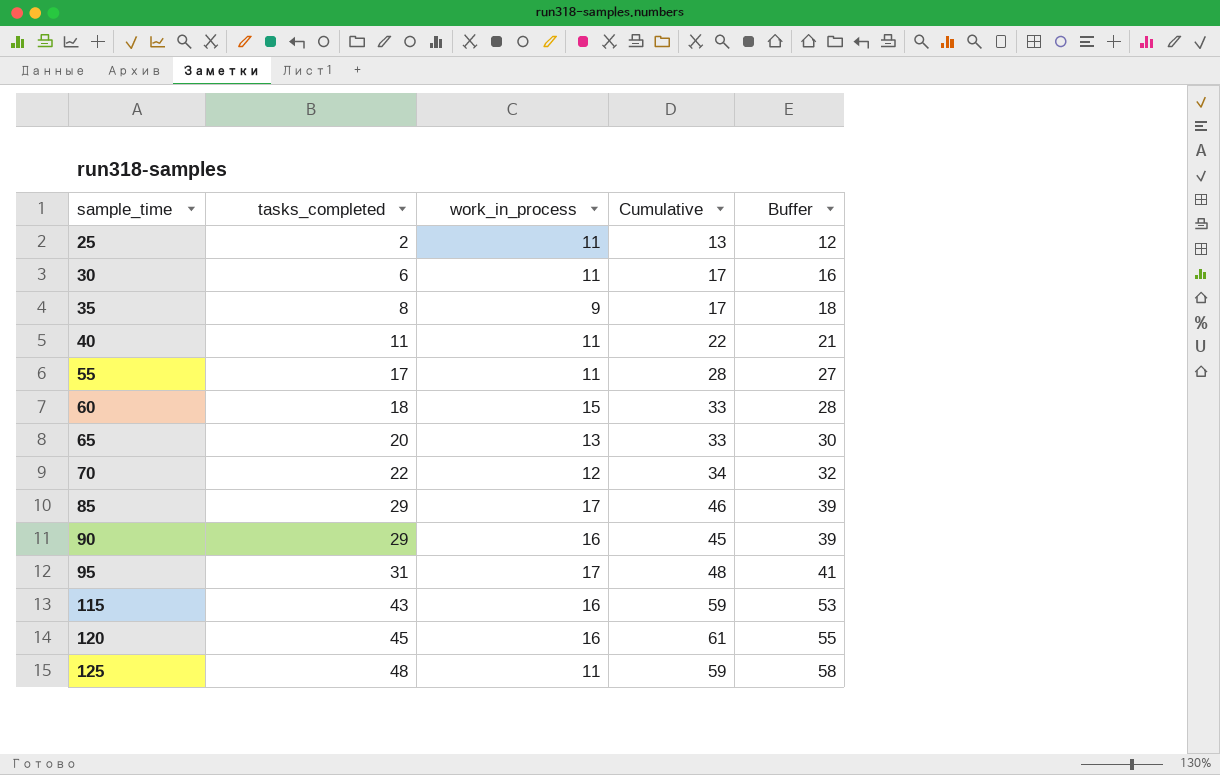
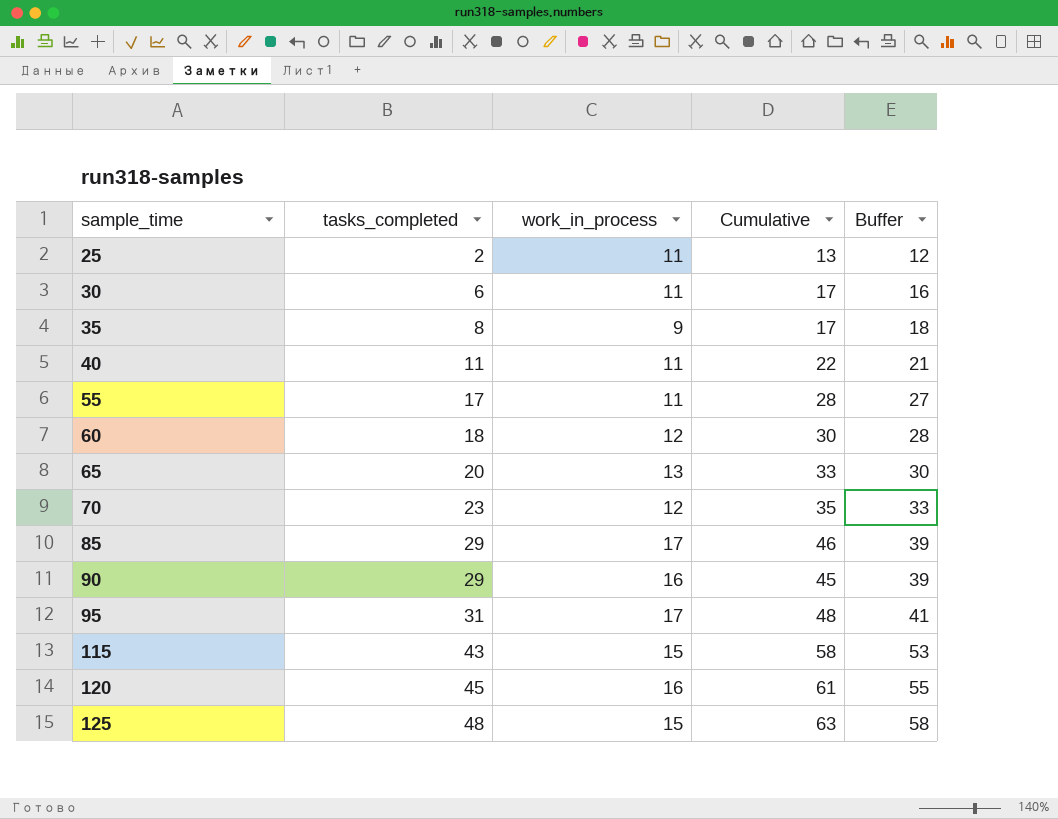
60 | work_in_process: 15 -> 12
60 | Cumulative: 33 -> 30
70 | tasks_completed: 22 -> 23
70 | Cumulative: 34 -> 35
70 | Buffer: 32 -> 33
115 | work_in_process: 16 -> 15
115 | Cumulative: 59 -> 58
125 | work_in_process: 11 -> 15
125 | Cumulative: 59 -> 63

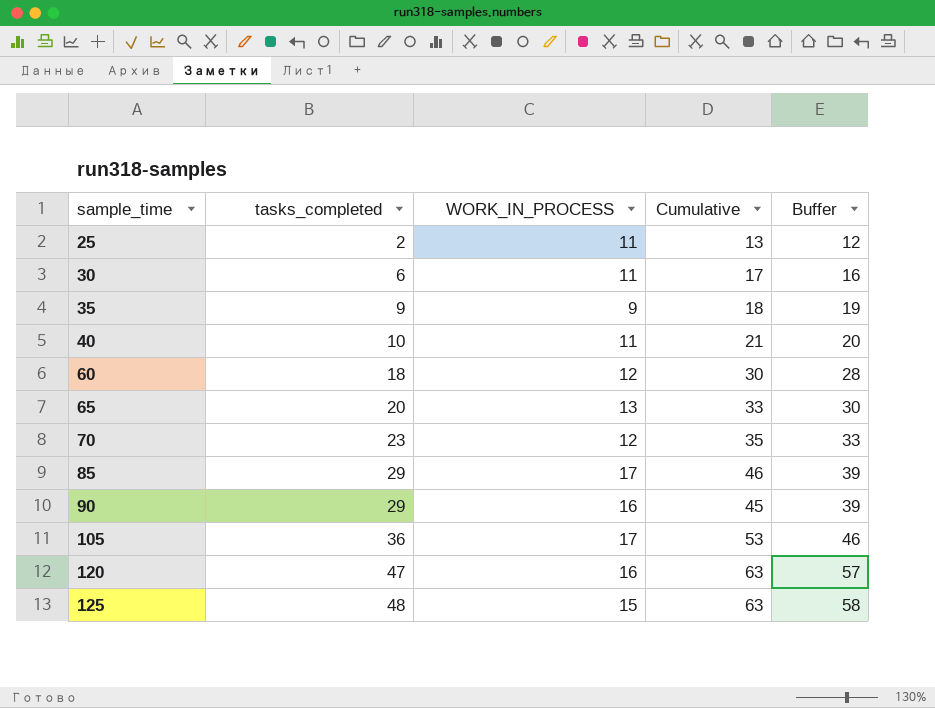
column name: work_in_process -> WORK_IN_PROCESS
row 55: 17 | 11 | 28 | 27 -> none
row 95: 31 | 17 | 48 | 41 -> none
row 115: 43 | 15 | 58 | 53 -> none
35 | tasks_completed: 8 -> 9
35 | Cumulative: 17 -> 18
35 | Buffer: 18 -> 19
40 | tasks_completed: 11 -> 10
40 | Cumulative: 22 -> 21
40 | Buffer: 21 -> 20
row 105: none -> 36 | 17 | 53 | 46
120 | tasks_completed: 45 -> 47
120 | Cumulative: 61 -> 63
120 | Buffer: 55 -> 57

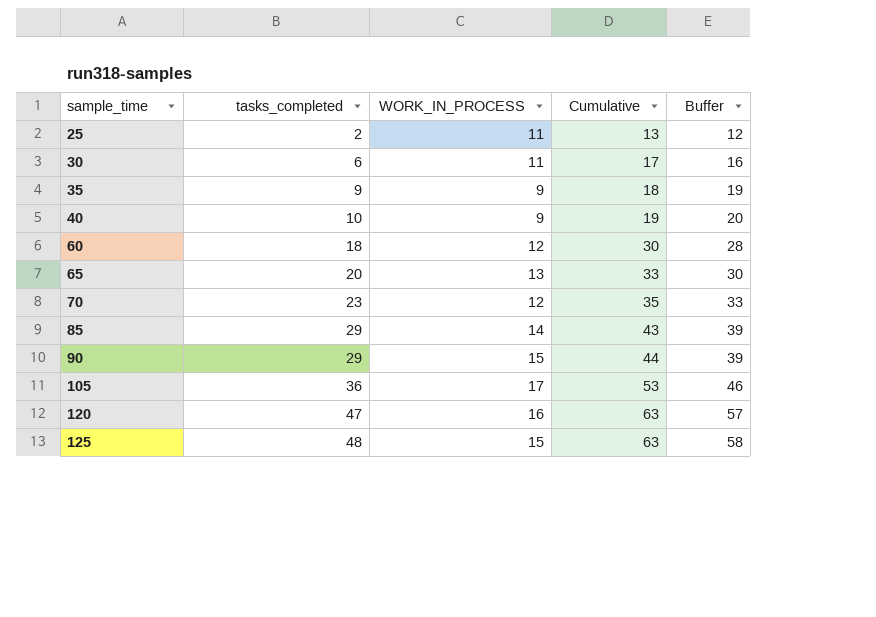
40 | WORK_IN_PROCESS: 11 -> 9
40 | Cumulative: 21 -> 19
85 | WORK_IN_PROCESS: 17 -> 14
85 | Cumulative: 46 -> 43
90 | WORK_IN_PROCESS: 16 -> 15
90 | Cumulative: 45 -> 44

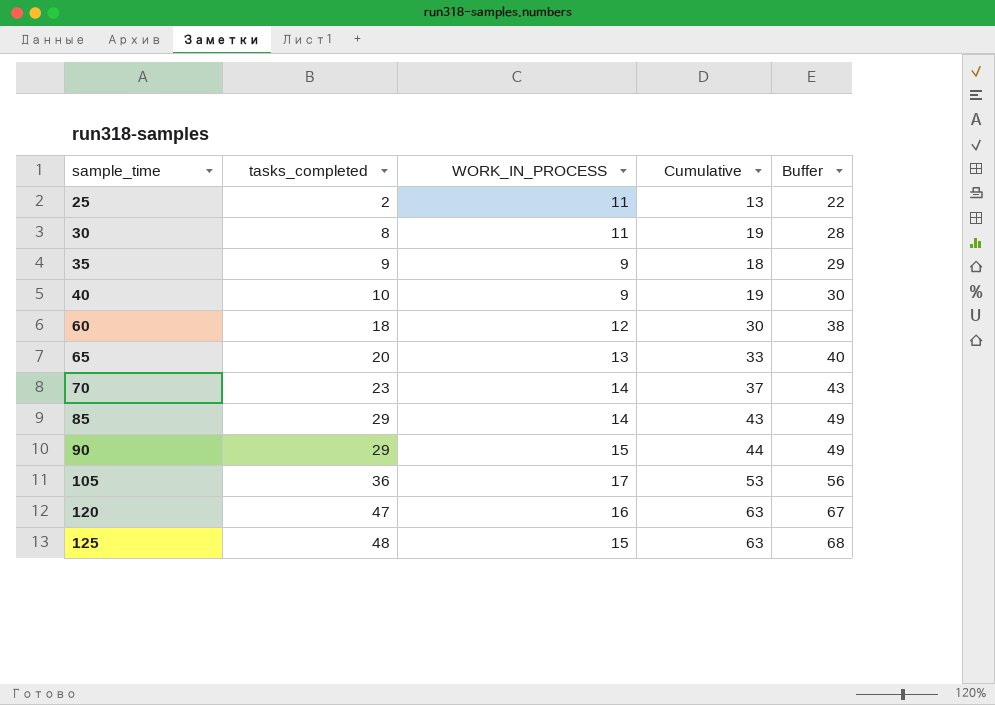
column Buffer | formula: [tasks_completed] + 10 -> [tasks_completed] + 20
30 | tasks_completed: 6 -> 8
30 | Cumulative: 17 -> 19
70 | WORK_IN_PROCESS: 12 -> 14
70 | Cumulative: 35 -> 37

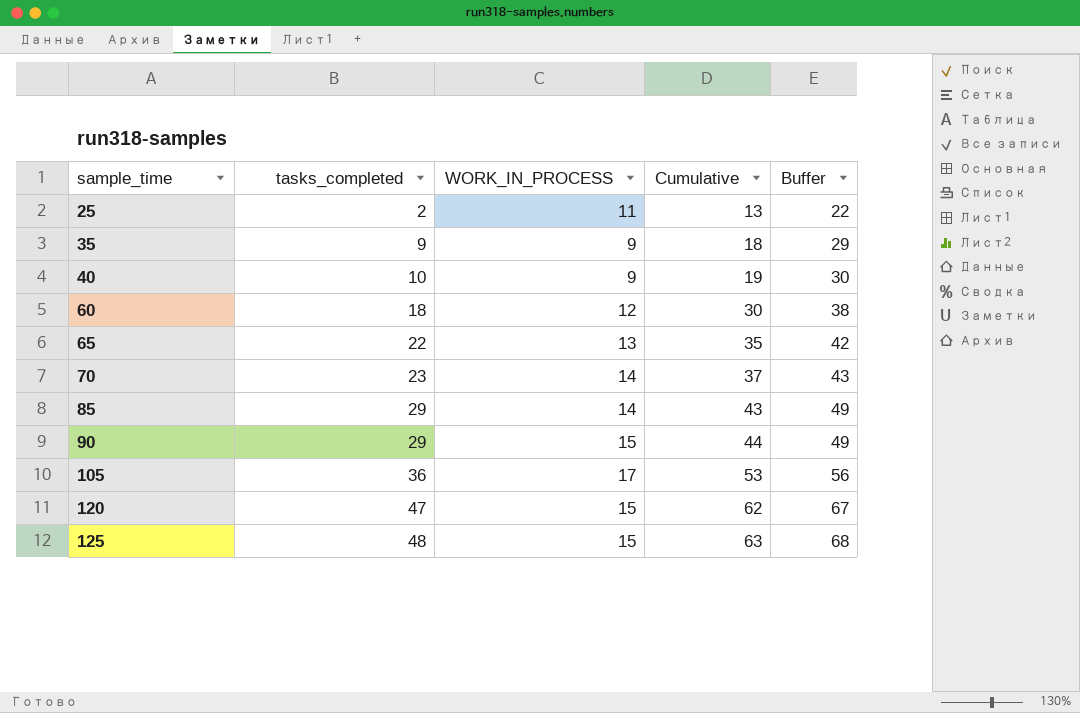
row 30: 8 | 11 | 19 | 28 -> none
65 | tasks_completed: 20 -> 22
65 | Cumulative: 33 -> 35
65 | Buffer: 40 -> 42
120 | WORK_IN_PROCESS: 16 -> 15
120 | Cumulative: 63 -> 62

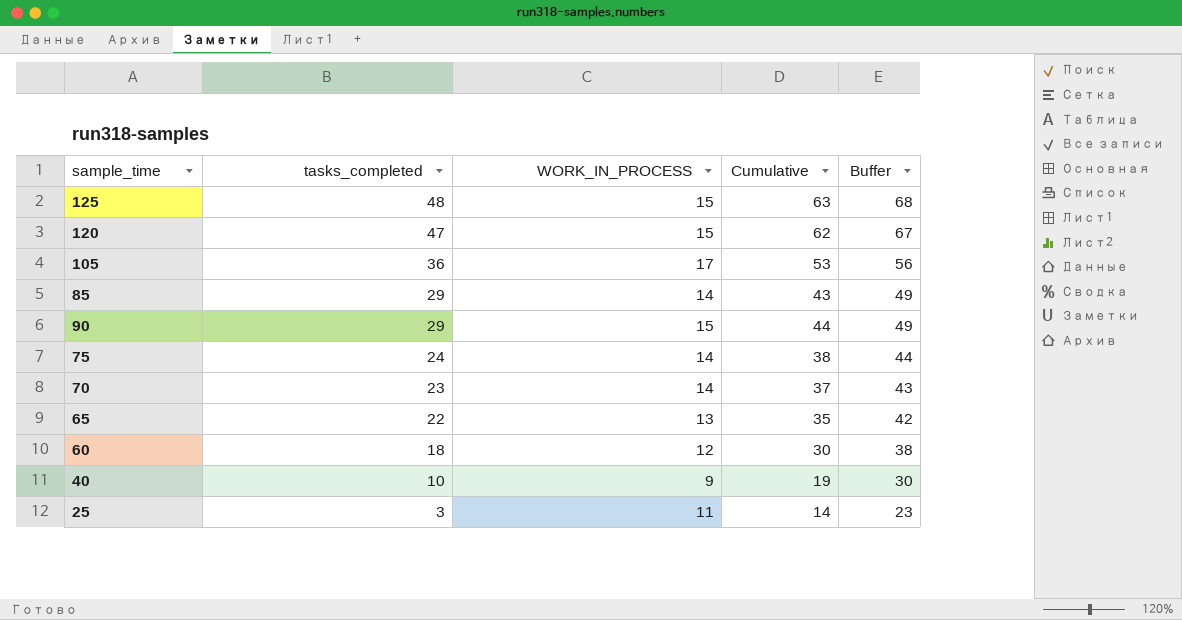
row order: sample_time ascending -> tasks_completed descending
row 35: 9 | 9 | 18 | 29 -> none
row 75: none -> 24 | 14 | 38 | 44
25 | tasks_completed: 2 -> 3
25 | Cumulative: 13 -> 14
25 | Buffer: 22 -> 23

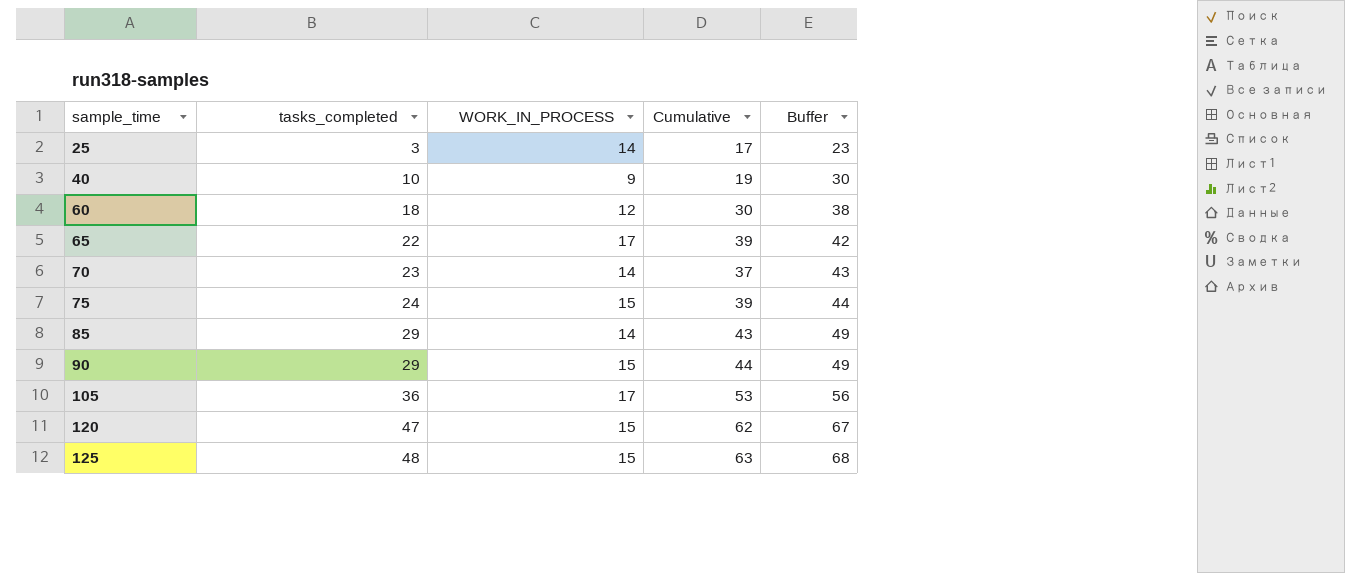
row order: tasks_completed descending -> sample_time ascending
25 | WORK_IN_PROCESS: 11 -> 14
25 | Cumulative: 14 -> 17
65 | WORK_IN_PROCESS: 13 -> 17
65 | Cumulative: 35 -> 39
75 | WORK_IN_PROCESS: 14 -> 15
75 | Cumulative: 38 -> 39

